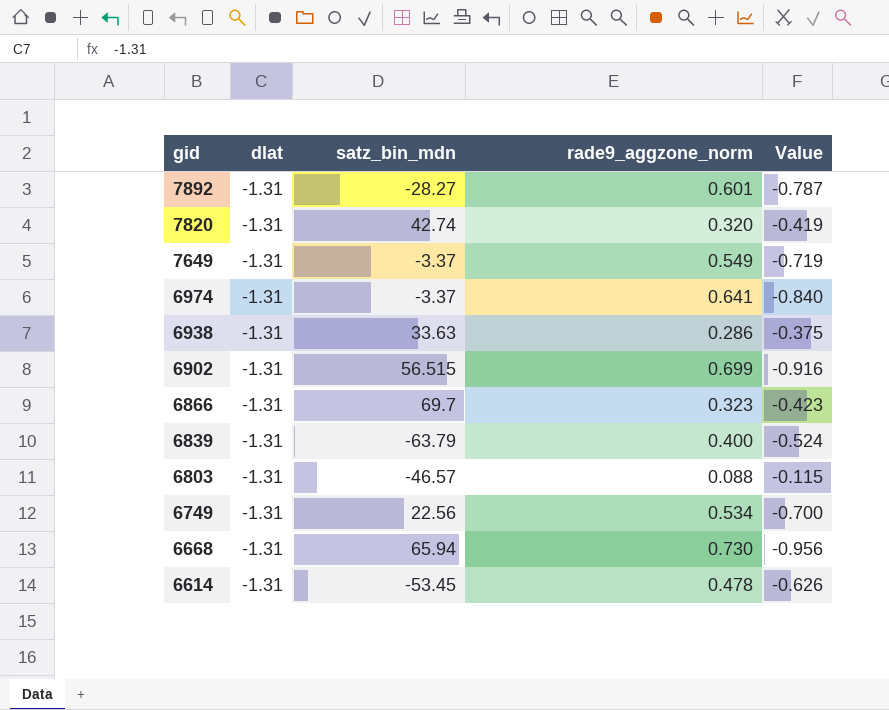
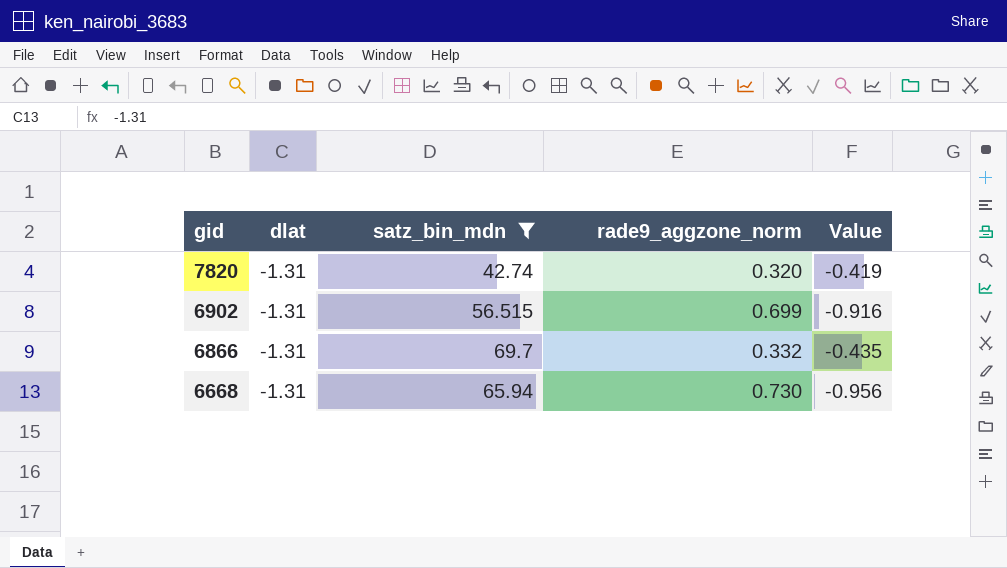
filter: none -> satz_bin_mdn >= 42.74
6866 | rade9_aggzone_norm: 0.323 -> 0.332
6866 | Value: -0.423 -> -0.435

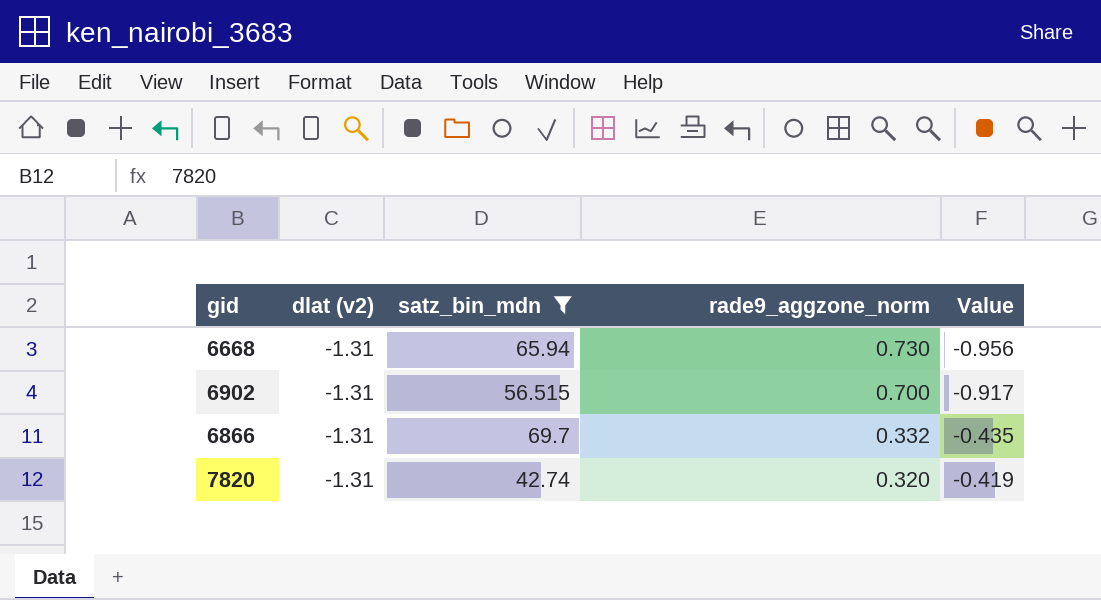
row order: gid descending -> rade9_aggzone_norm descending
column name: dlat -> dlat (v2)
6902 | rade9_aggzone_norm: 0.699 -> 0.700
6902 | Value: -0.916 -> -0.917

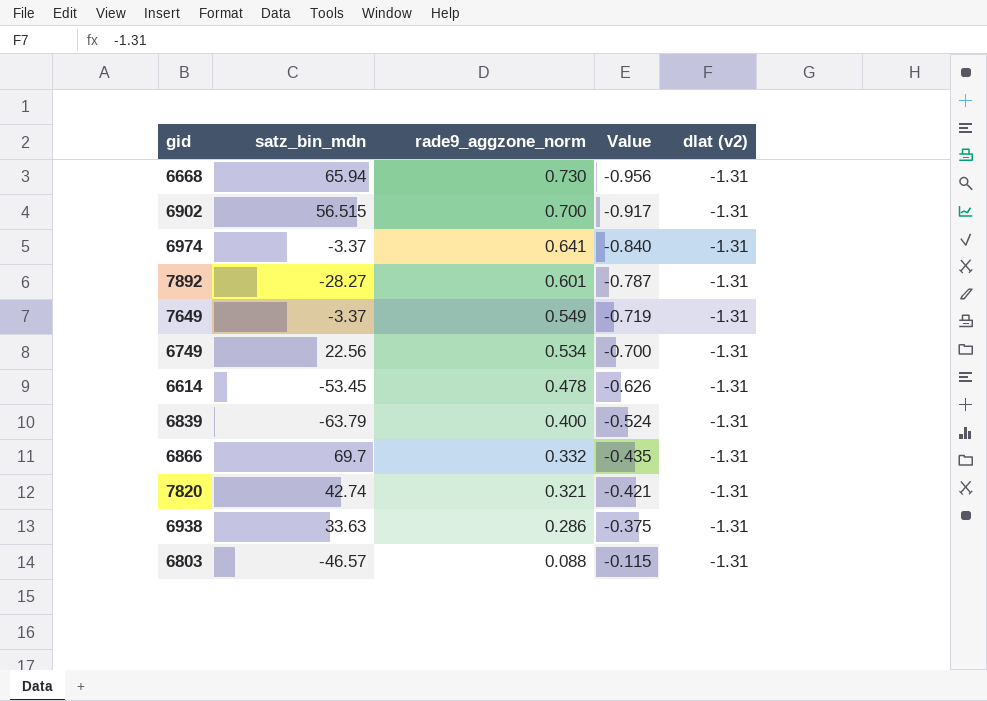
filter: satz_bin_mdn >= 42.74 -> none
column dlat (v2) | position: 2 -> 5
7820 | rade9_aggzone_norm: 0.320 -> 0.321
7820 | Value: -0.419 -> -0.421

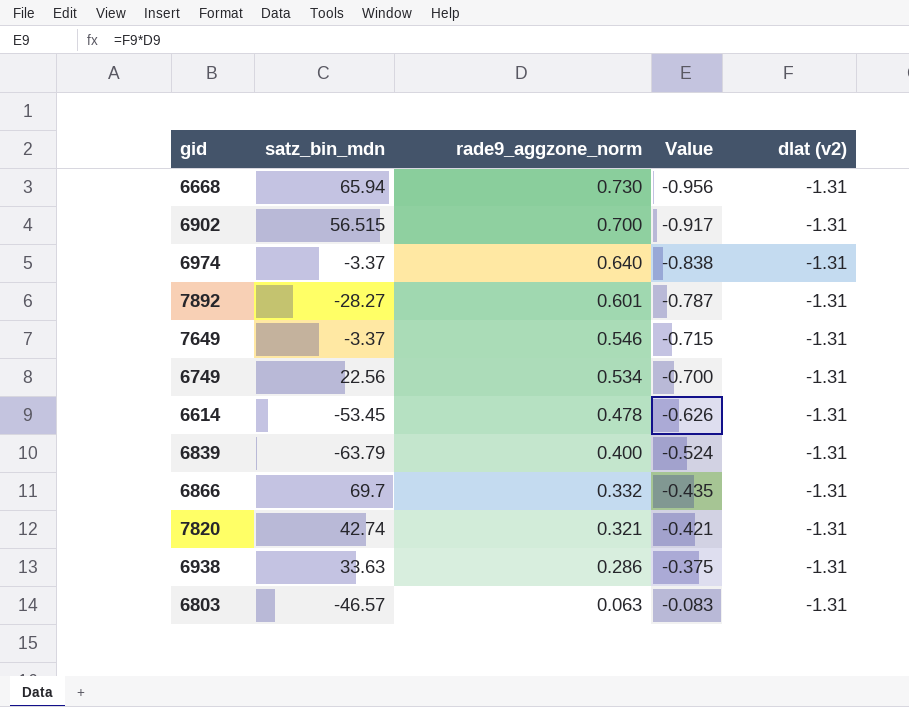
6974 | rade9_aggzone_norm: 0.641 -> 0.640
6974 | Value: -0.840 -> -0.838
7649 | rade9_aggzone_norm: 0.549 -> 0.546
7649 | Value: -0.719 -> -0.715
6803 | rade9_aggzone_norm: 0.088 -> 0.063
6803 | Value: -0.115 -> -0.083

